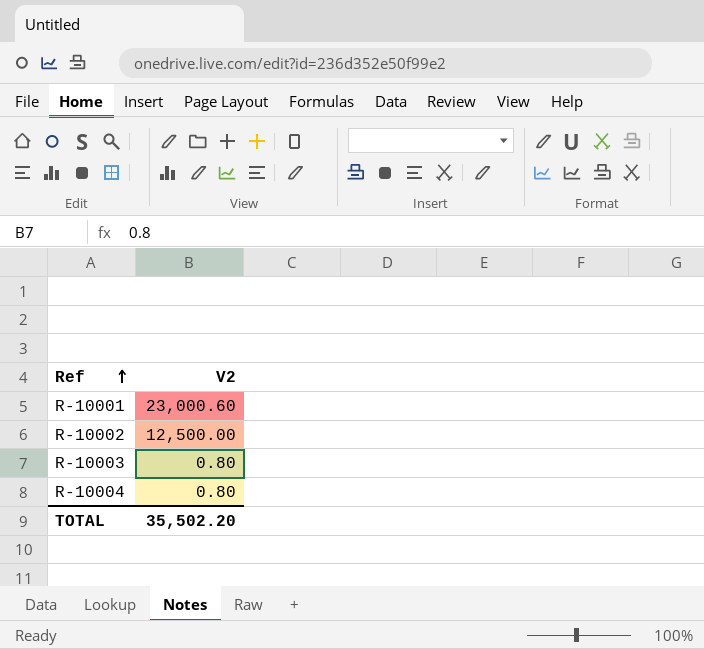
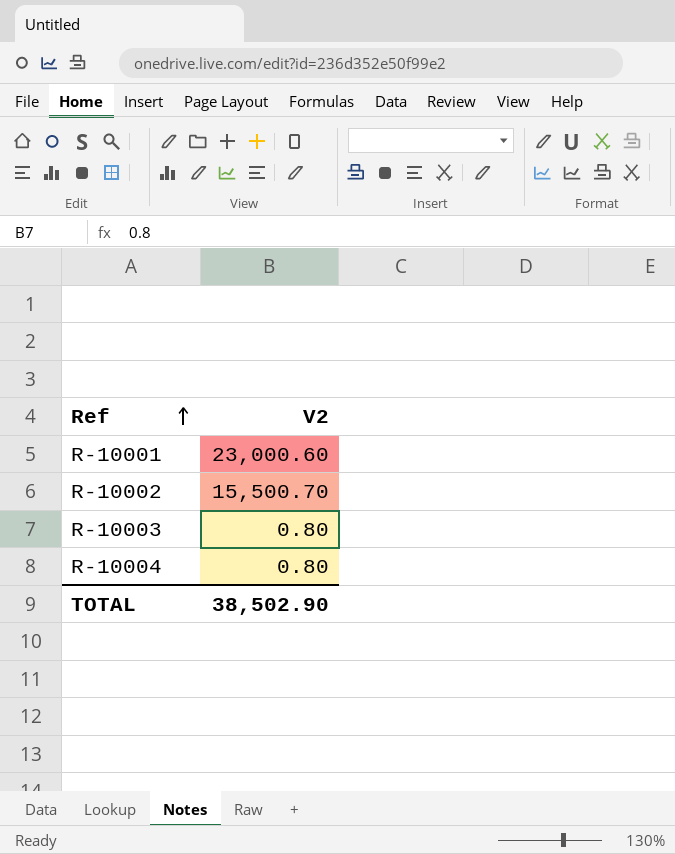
R-10002 | V2: 12,500.00 -> 15,500.70
TOTAL | V2: 35,502.20 -> 38,502.90

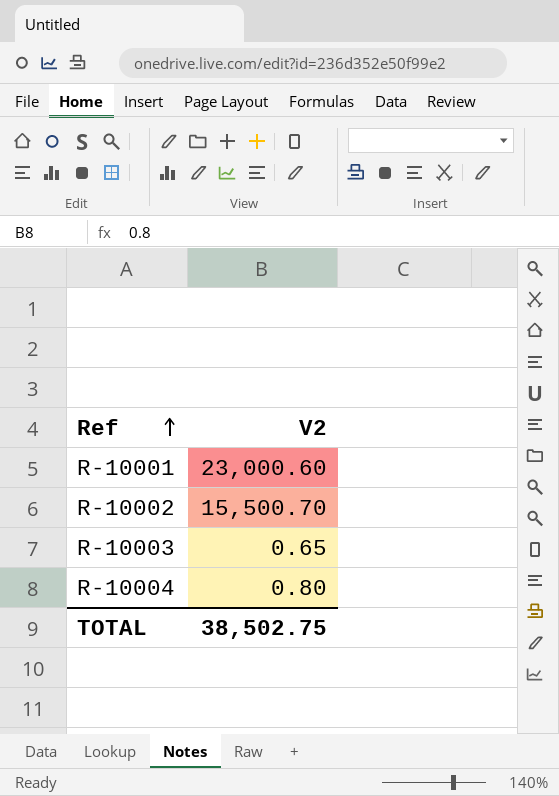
R-10003 | V2: 0.80 -> 0.65
TOTAL | V2: 38,502.90 -> 38,502.75

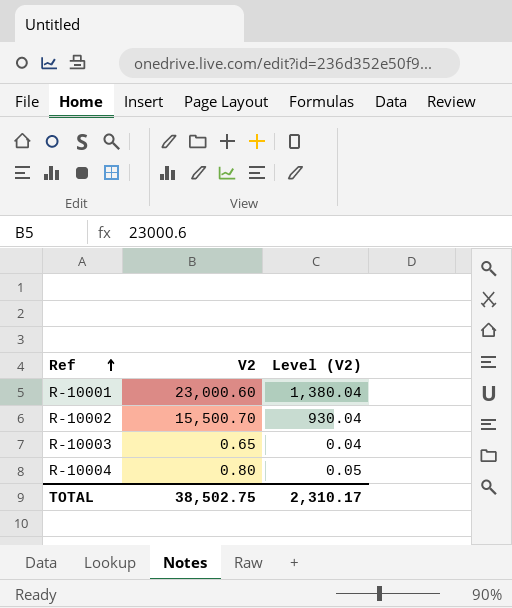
column Level (V2) | formula: none -> [V2] * 0.06

